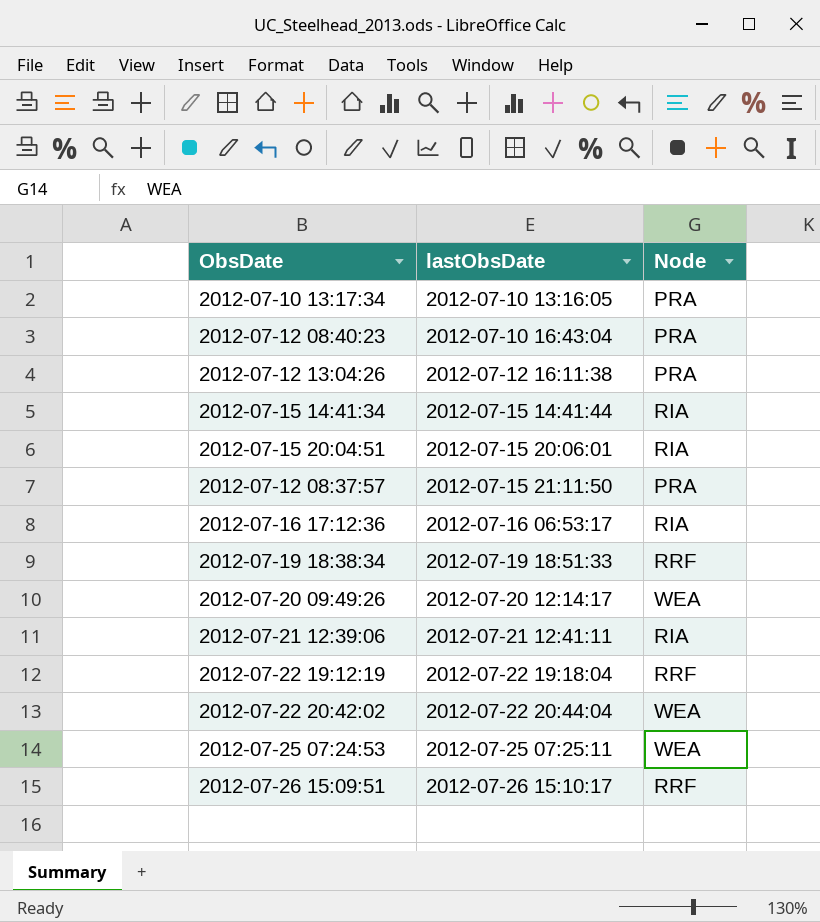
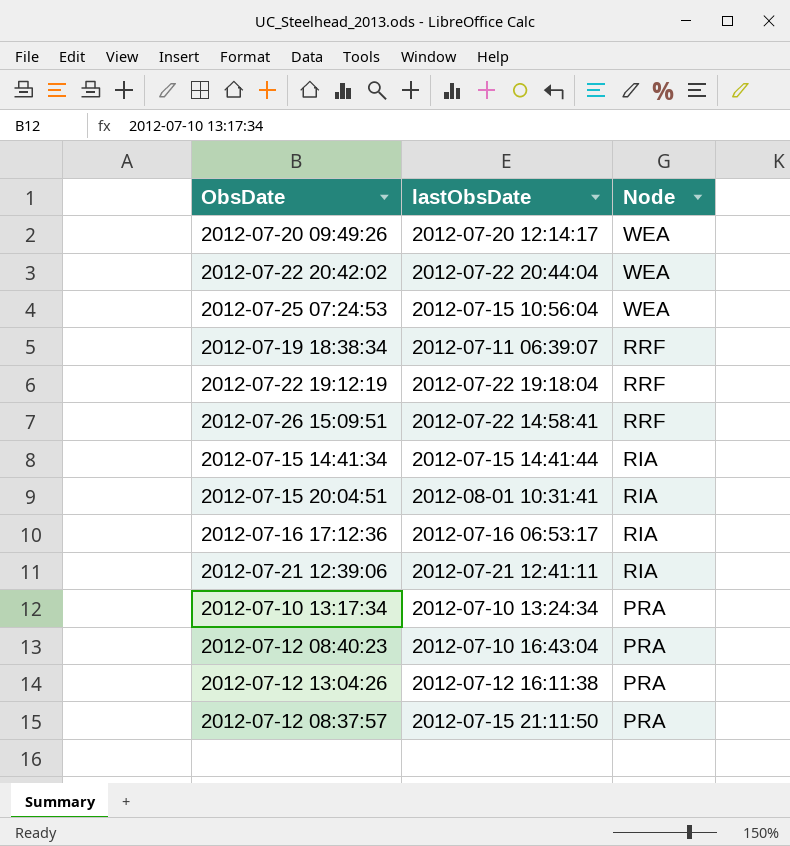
row order: lastObsDate ascending -> Node descending
2012-07-25 07:24:53 | lastObsDate: 2012-07-25 07:25:11 -> 2012-07-15 10:56:04
2012-07-19 18:38:34 | lastObsDate: 2012-07-19 18:51:33 -> 2012-07-11 06:39:07
2012-07-26 15:09:51 | lastObsDate: 2012-07-26 15:10:17 -> 2012-07-22 14:58:41
2012-07-15 20:04:51 | lastObsDate: 2012-07-15 20:06:01 -> 2012-08-01 10:31:41
2012-07-10 13:17:34 | lastObsDate: 2012-07-10 13:16:05 -> 2012-07-10 13:24:34

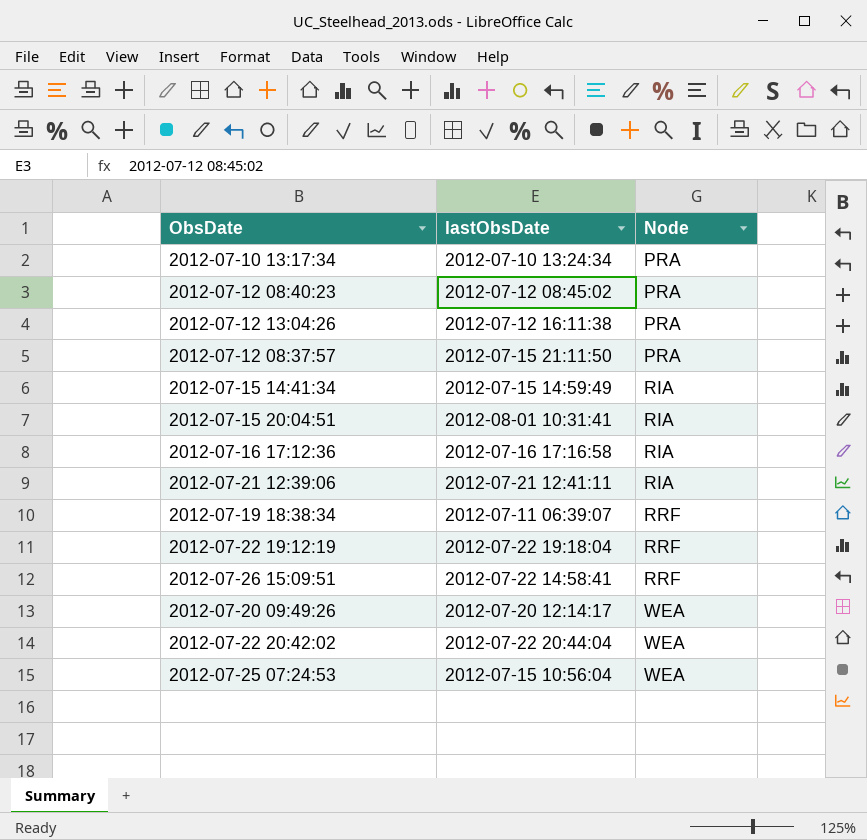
row order: Node descending -> Node ascending
2012-07-12 08:40:23 | lastObsDate: 2012-07-10 16:43:04 -> 2012-07-12 08:45:02
2012-07-15 14:41:34 | lastObsDate: 2012-07-15 14:41:44 -> 2012-07-15 14:59:49
2012-07-16 17:12:36 | lastObsDate: 2012-07-16 06:53:17 -> 2012-07-16 17:16:58

